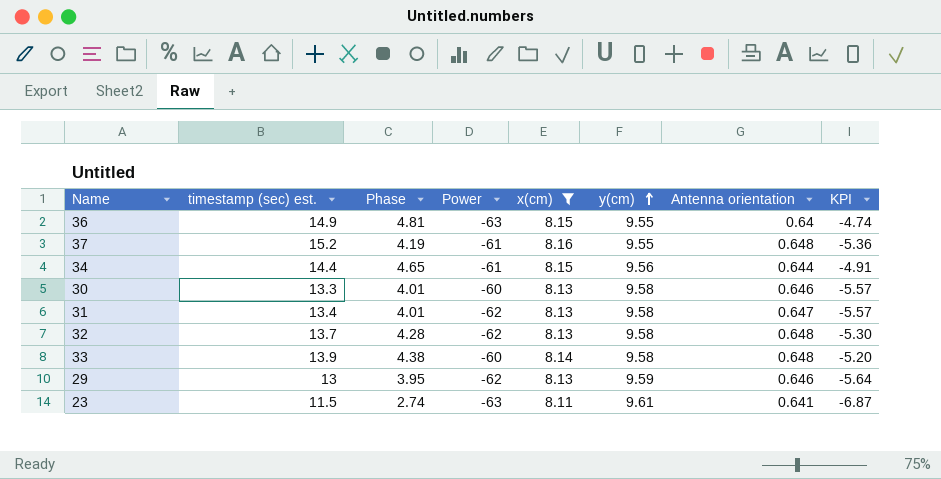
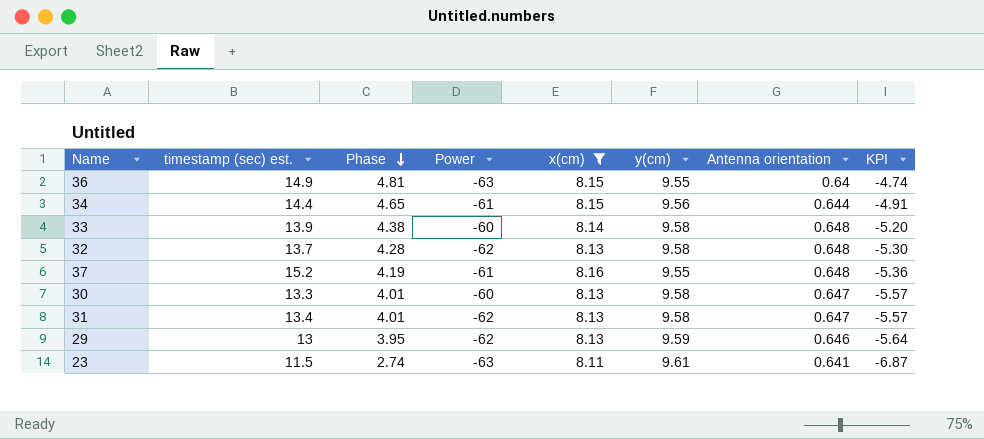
row order: y(cm) ascending -> Phase descending
30 | Antenna orientation: 0.646 -> 0.647

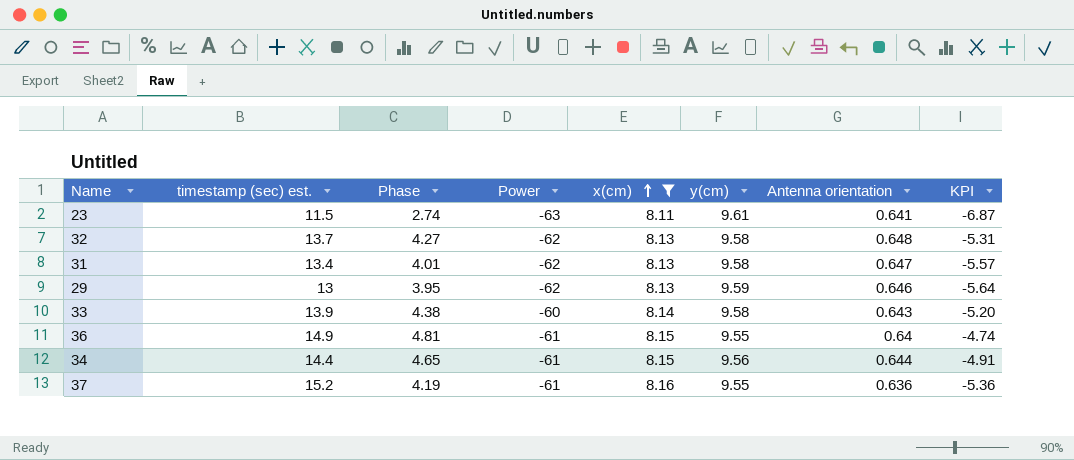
row order: Phase descending -> x(cm) ascending
row 30: 13.3 | 4.01 | -60 | 8.13 | 9.58 | 0.647 | -5.57 -> none
32 | Phase: 4.28 -> 4.27
32 | KPI: -5.30 -> -5.31
33 | Antenna orientation: 0.648 -> 0.643
36 | Power: -63 -> -61
37 | Antenna orientation: 0.648 -> 0.636

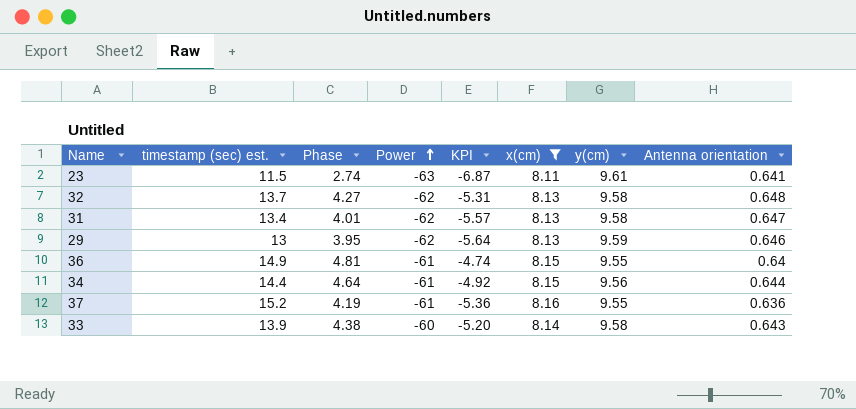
row order: x(cm) ascending -> Power ascending
column KPI | position: 8 -> 5
34 | Phase: 4.65 -> 4.64
34 | KPI: -4.91 -> -4.92

